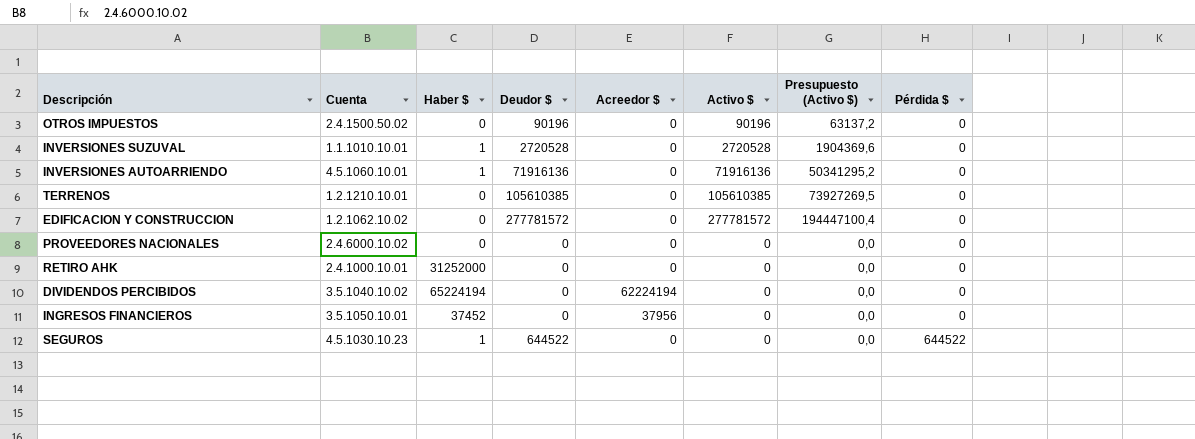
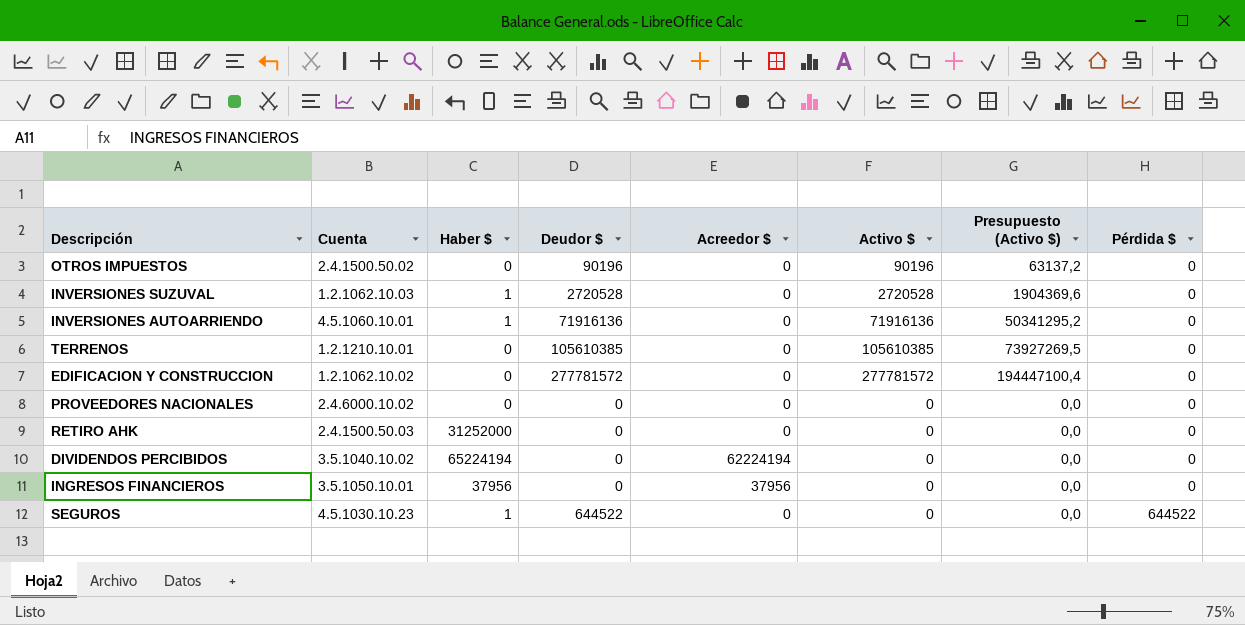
INVERSIONES SUZUVAL | Cuenta: 1.1.1010.10.01 -> 1.2.1062.10.03
RETIRO AHK | Cuenta: 2.4.1000.10.01 -> 2.4.1500.50.03
INGRESOS FINANCIEROS | Haber $: 37452 -> 37956

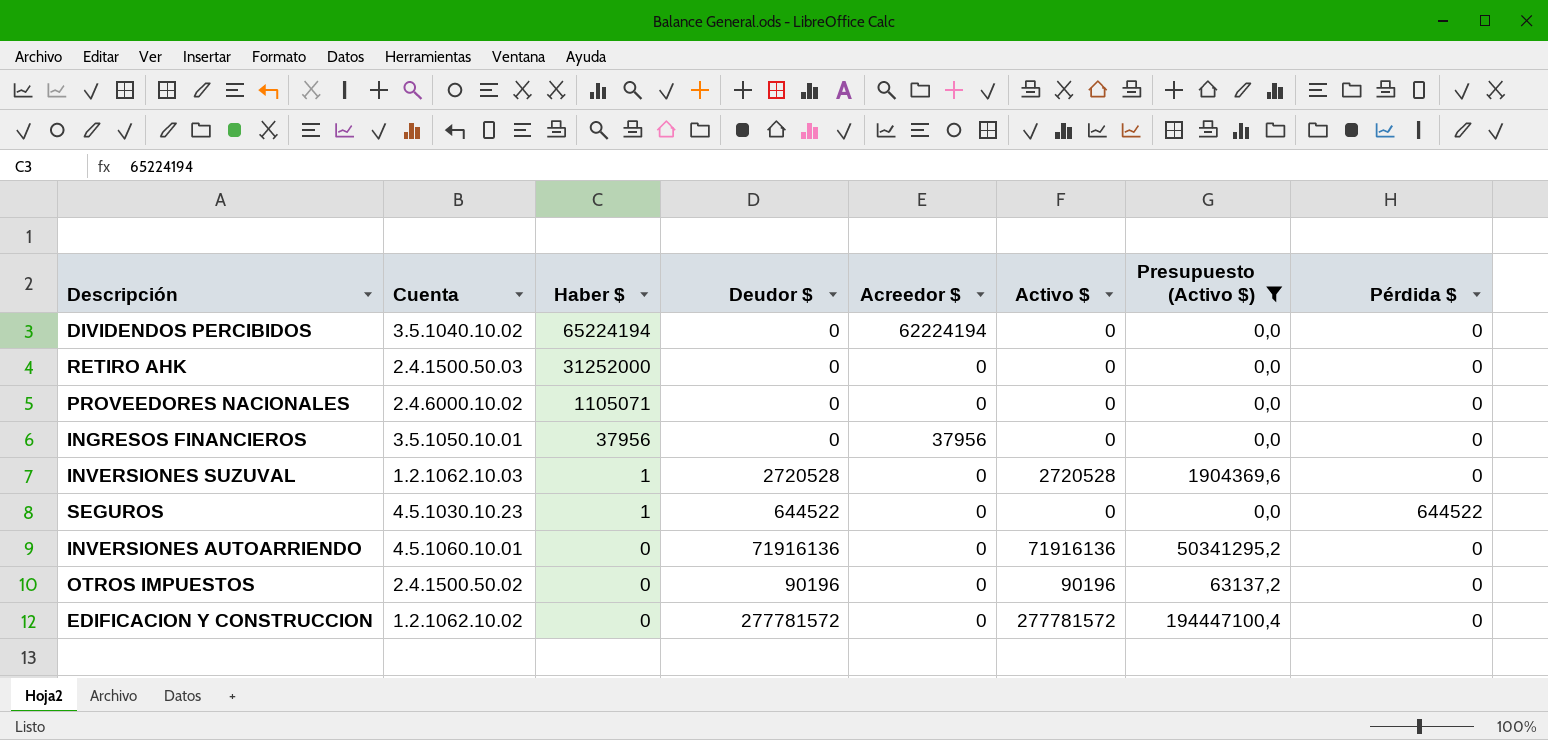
filter: none -> Presupuesto (Activo $) != 73927269,5
row order: Pérdida $ ascending -> Haber $ descending
PROVEEDORES NACIONALES | Haber $: 0 -> 1105071
INVERSIONES AUTOARRIENDO | Haber $: 1 -> 0

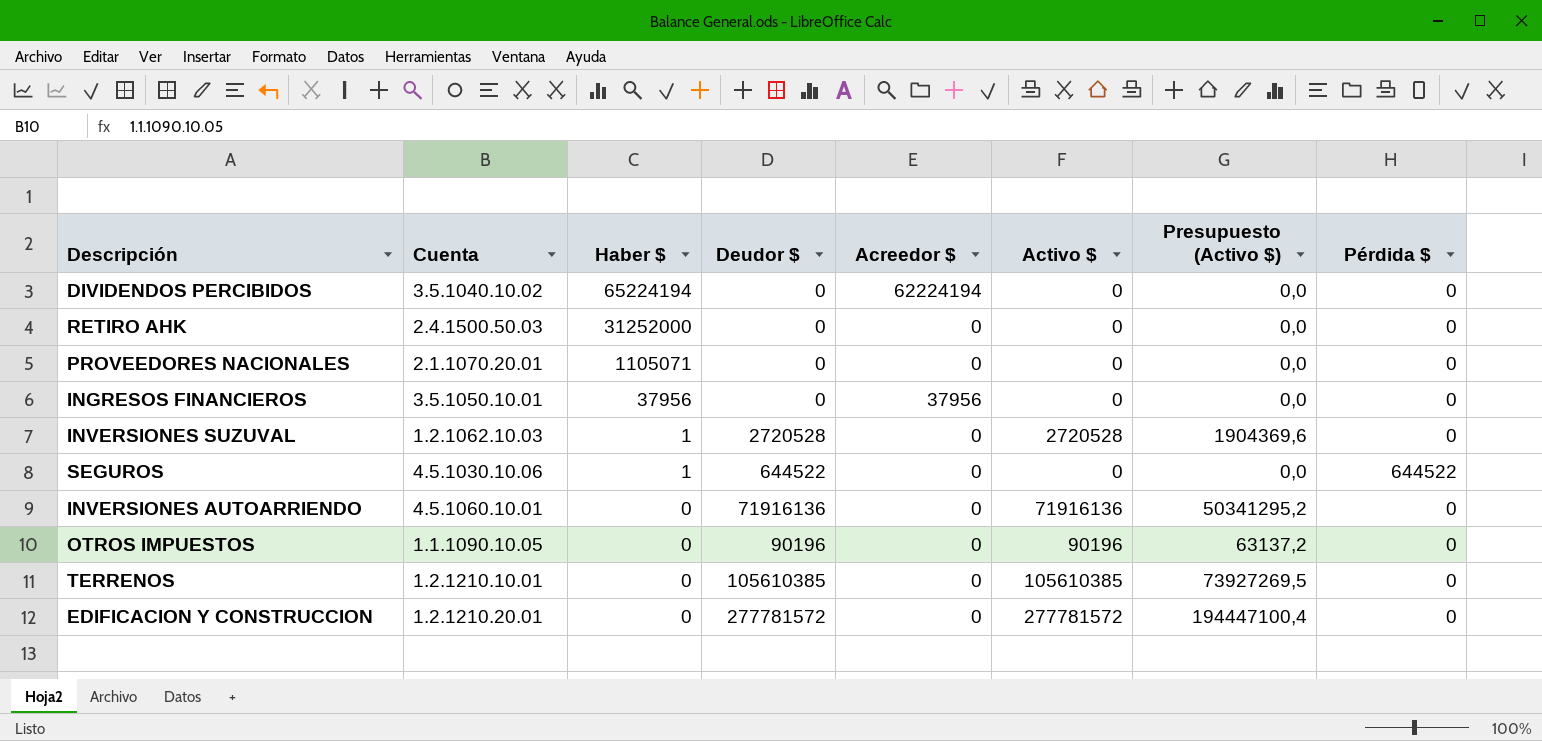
filter: Presupuesto (Activo $) != 73927269,5 -> none
PROVEEDORES NACIONALES | Cuenta: 2.4.6000.10.02 -> 2.1.1070.20.01
SEGUROS | Cuenta: 4.5.1030.10.23 -> 4.5.1030.10.06
OTROS IMPUESTOS | Cuenta: 2.4.1500.50.02 -> 1.1.1090.10.05
EDIFICACION Y CONSTRUCCION | Cuenta: 1.2.1062.10.02 -> 1.2.1210.20.01

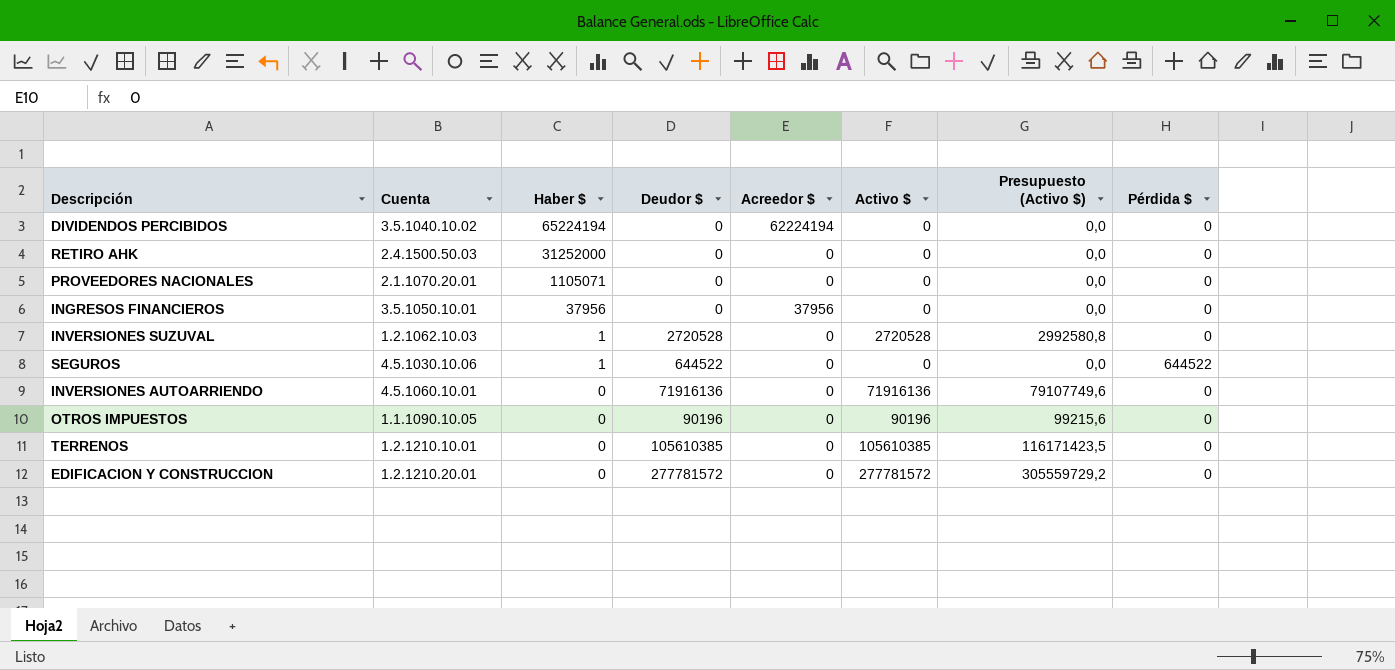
column Presupuesto (Activo $) | formula: [Activo $] * 0,7 -> [Activo $] * 1,1

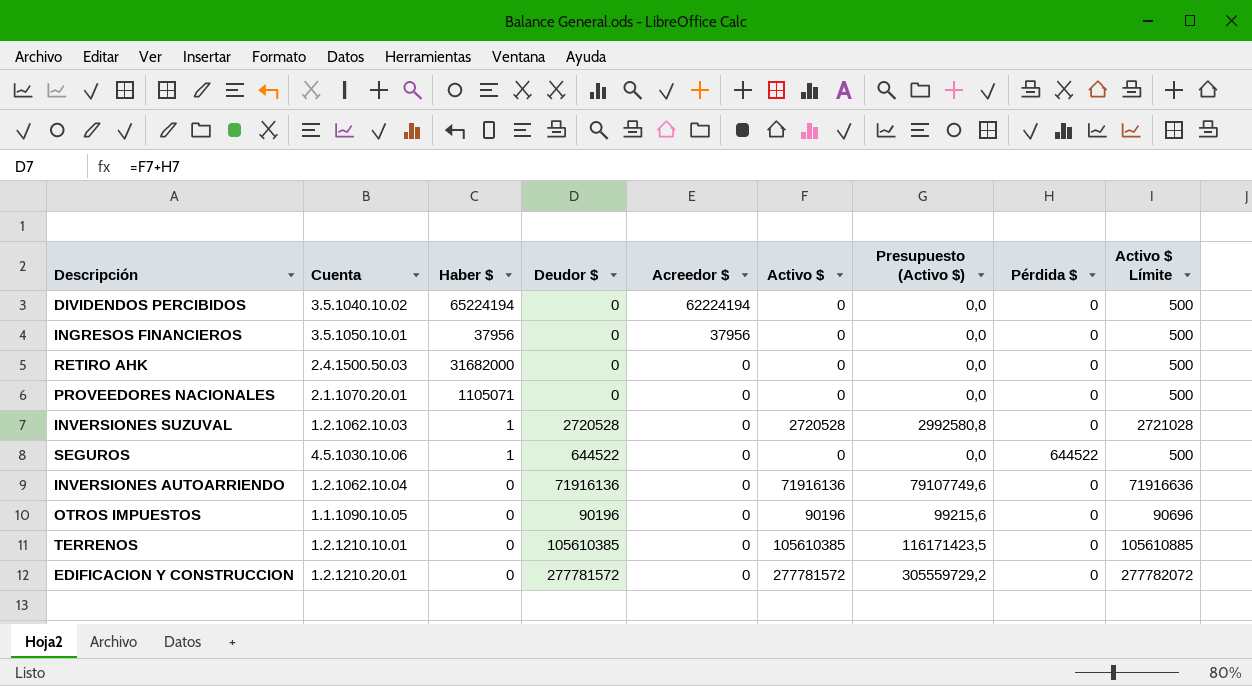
row order: Haber $ descending -> Acreedor $ descending
column Activo $ Límite | formula: none -> [Activo $] + 500
RETIRO AHK | Haber $: 31252000 -> 31682000
INVERSIONES AUTOARRIENDO | Cuenta: 4.5.1060.10.01 -> 1.2.1062.10.04

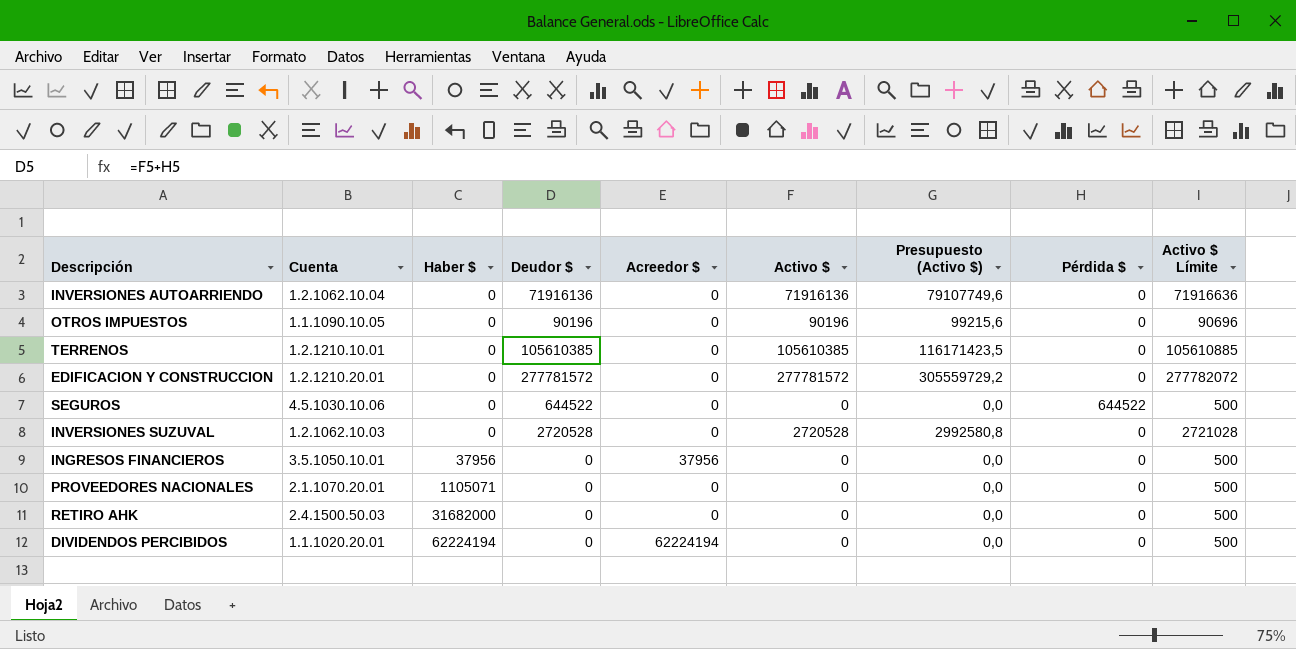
row order: Acreedor $ descending -> Haber $ ascending
SEGUROS | Haber $: 1 -> 0
INVERSIONES SUZUVAL | Haber $: 1 -> 0
DIVIDENDOS PERCIBIDOS | Cuenta: 3.5.1040.10.02 -> 1.1.1020.20.01
DIVIDENDOS PERCIBIDOS | Haber $: 65224194 -> 62224194

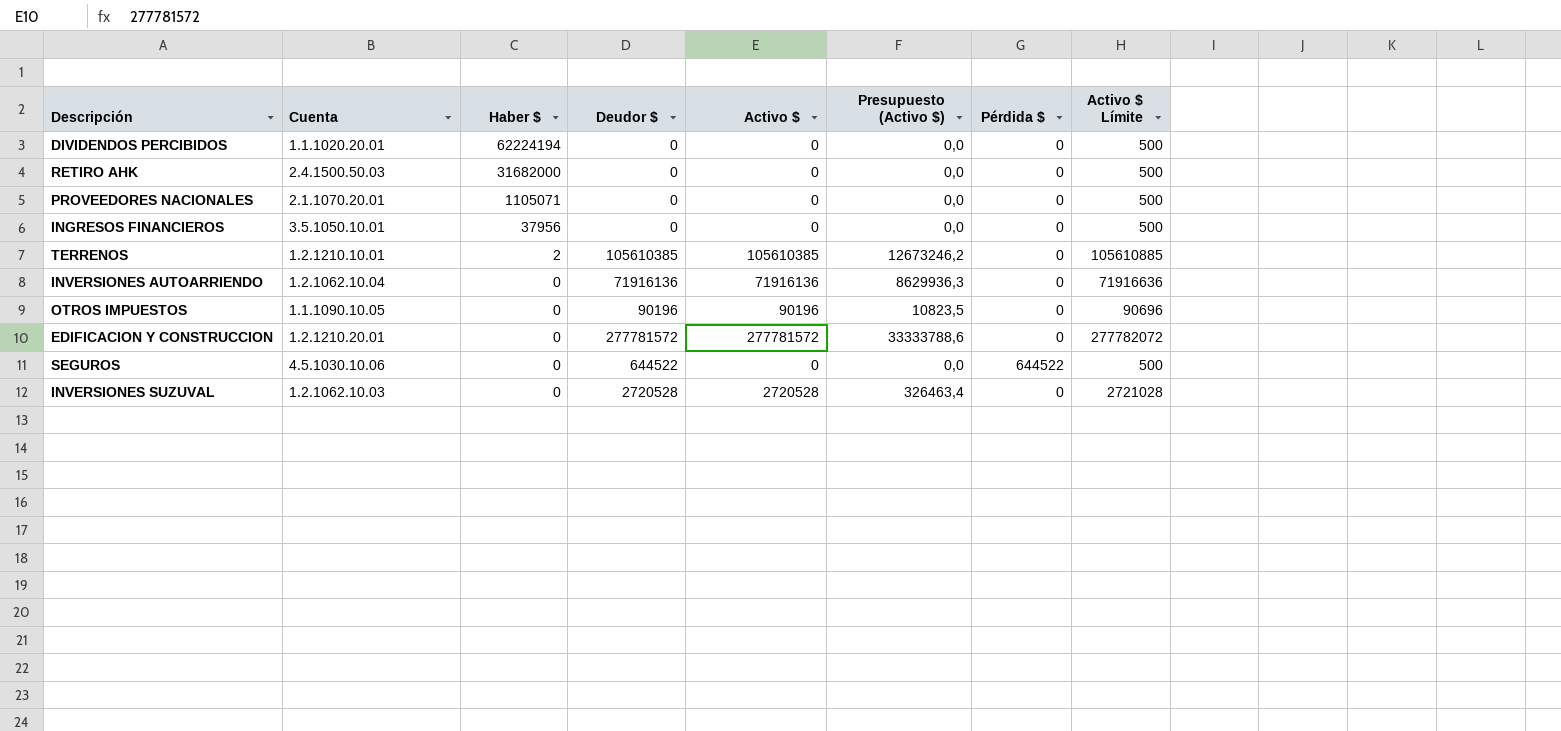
row order: Haber $ ascending -> Haber $ descending
column Acreedor $ | position: 5 -> none
column Presupuesto (Activo $) | formula: [Activo $] * 1,1 -> [Activo $] * 0,12
TERRENOS | Haber $: 0 -> 2

